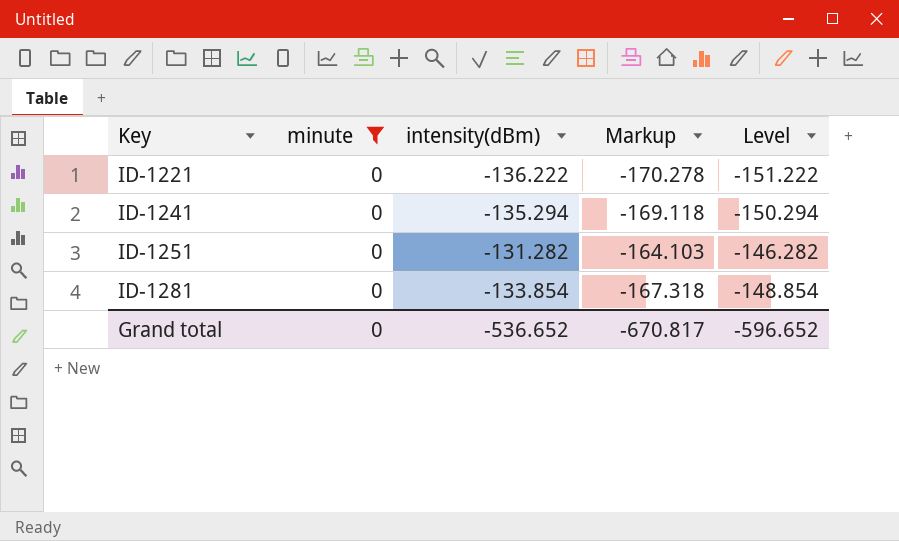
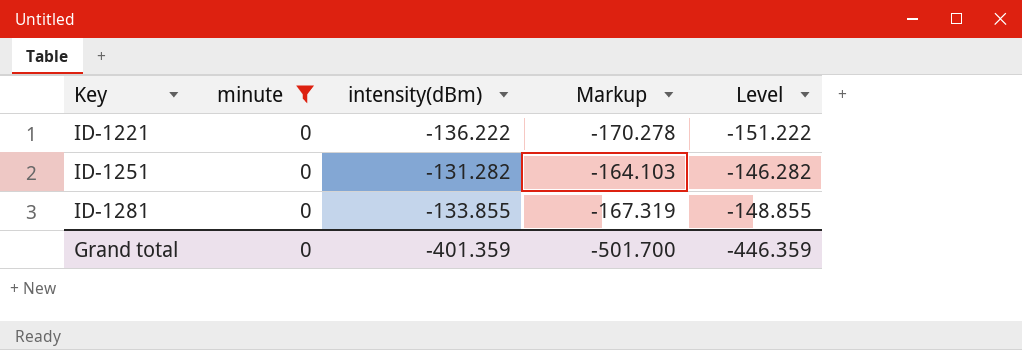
row ID-1241: 0 | -135.294 | -169.118 | -150.294 -> none
ID-1281 | intensity(dBm): -133.854 -> -133.855
ID-1281 | Markup: -167.318 -> -167.319
ID-1281 | Level: -148.854 -> -148.855
Grand total | intensity(dBm): -536.652 -> -401.359
Grand total | Markup: -670.817 -> -501.700
Grand total | Level: -596.652 -> -446.359

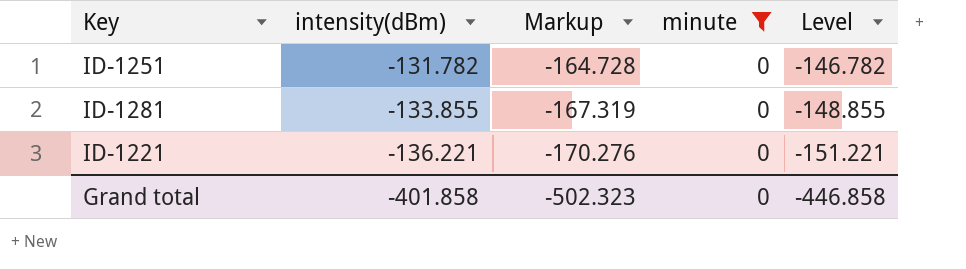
row order: Key ascending -> intensity(dBm) descending
column minute | position: 2 -> 4
ID-1251 | intensity(dBm): -131.282 -> -131.782
ID-1251 | Markup: -164.103 -> -164.728
ID-1251 | Level: -146.282 -> -146.782
ID-1221 | intensity(dBm): -136.222 -> -136.221
ID-1221 | Markup: -170.278 -> -170.276
ID-1221 | Level: -151.222 -> -151.221
Grand total | intensity(dBm): -401.359 -> -401.858
Grand total | Markup: -501.700 -> -502.323
Grand total | Level: -446.359 -> -446.858

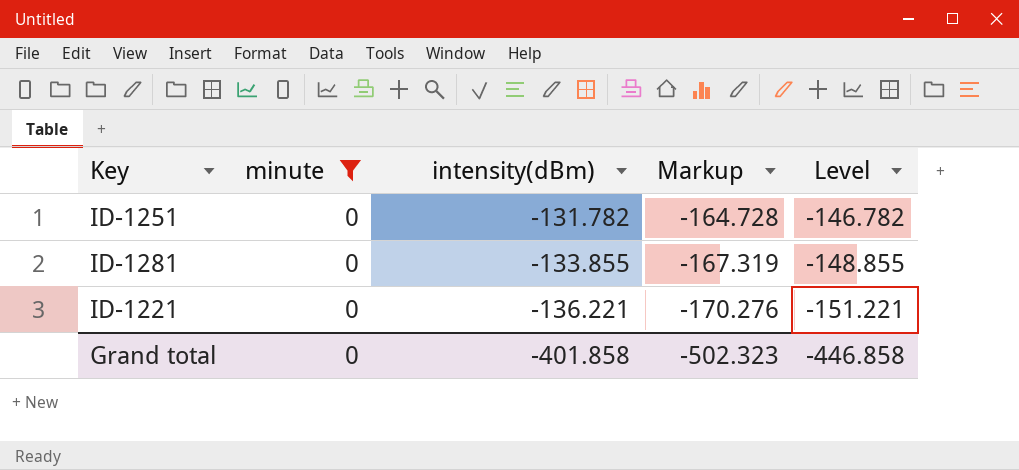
column minute | position: 4 -> 2

